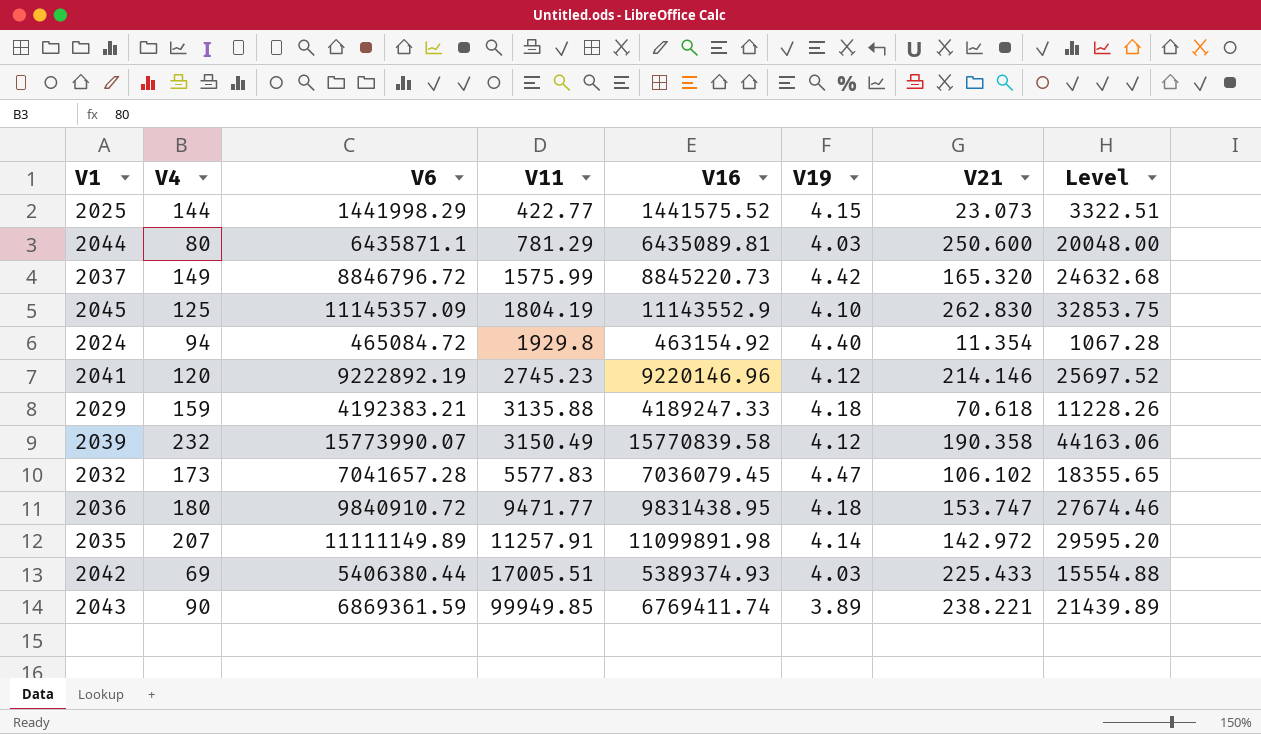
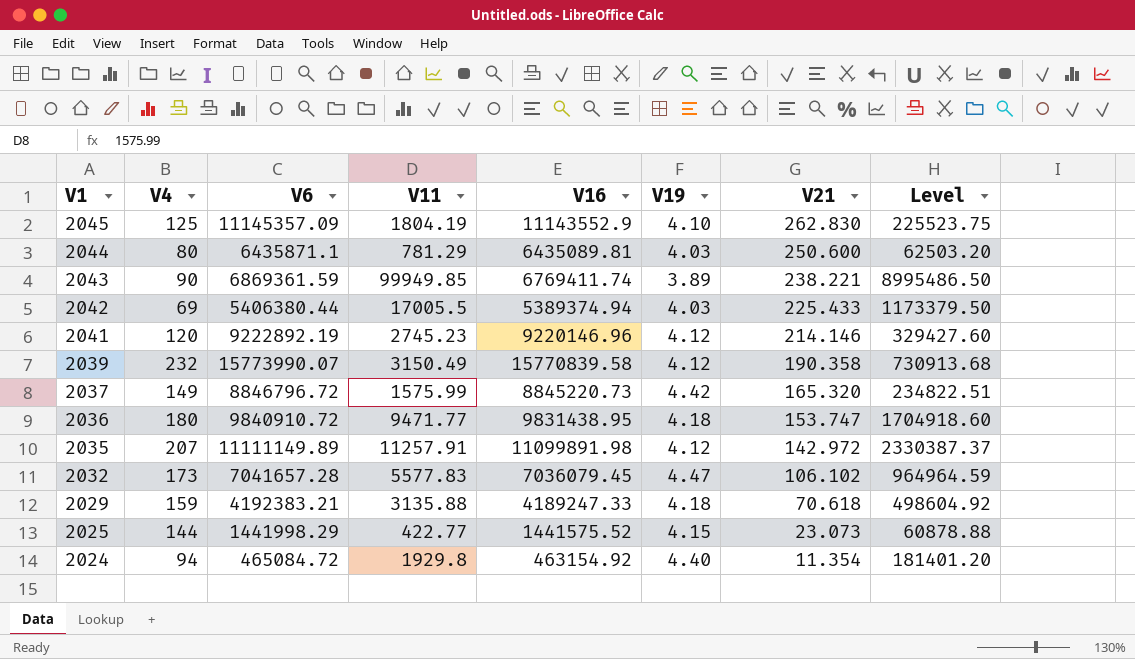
row order: V11 ascending -> V1 descending
column Level | formula: [V4] * [V21] -> [V4] * [V11]
2042 | V11: 17005.51 -> 17005.5
2042 | V16: 5389374.93 -> 5389374.94
2035 | V19: 4.14 -> 4.12

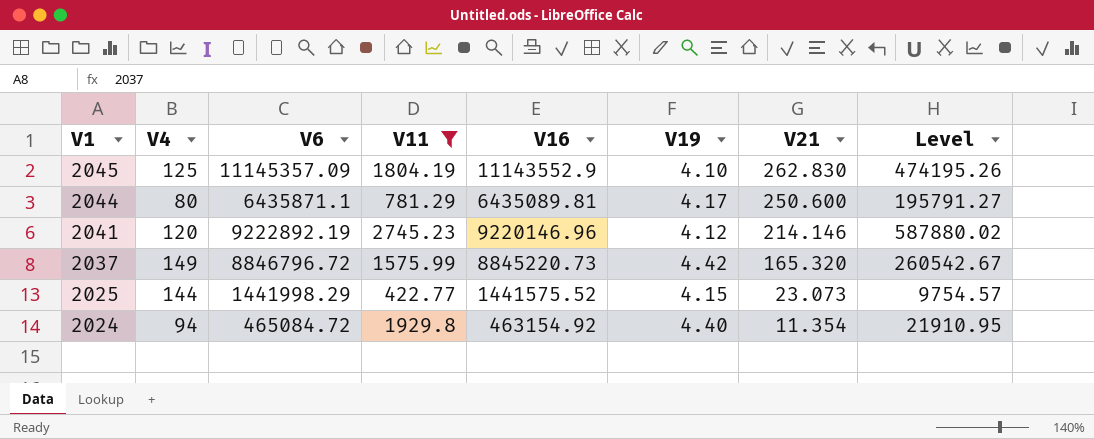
filter: none -> V11 <= 2745.23
column Level | formula: [V4] * [V11] -> [V11] * [V21]
2044 | V19: 4.03 -> 4.17

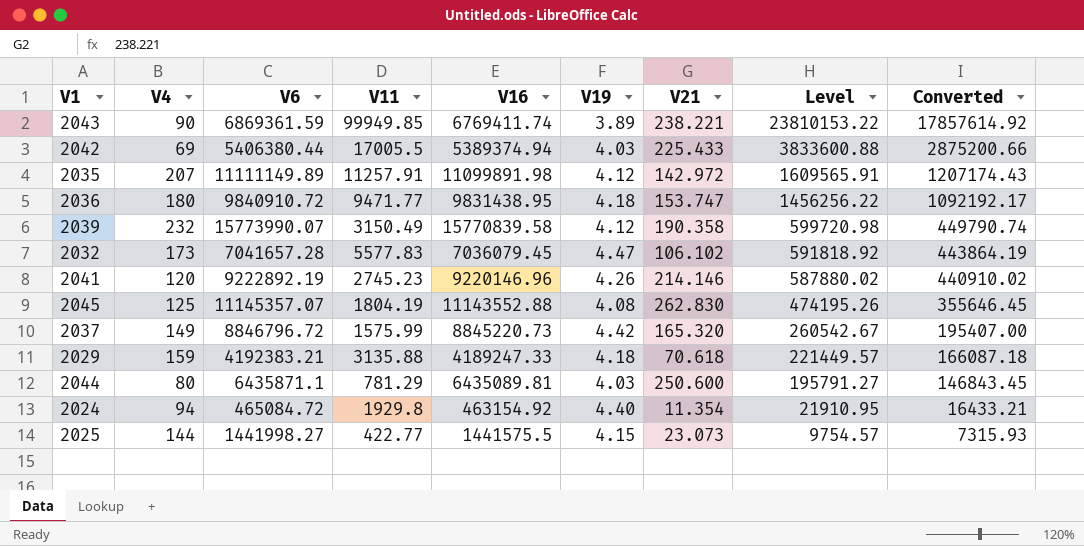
filter: V11 <= 2745.23 -> none
row order: V1 descending -> Level descending
column Converted | formula: none -> [Level] * 0.75
2041 | V19: 4.12 -> 4.26
2045 | V6: 11145357.09 -> 11145357.07
2045 | V16: 11143552.9 -> 11143552.88
2045 | V19: 4.10 -> 4.08
2044 | V19: 4.17 -> 4.03
2025 | V6: 1441998.29 -> 1441998.27
2025 | V16: 1441575.52 -> 1441575.5

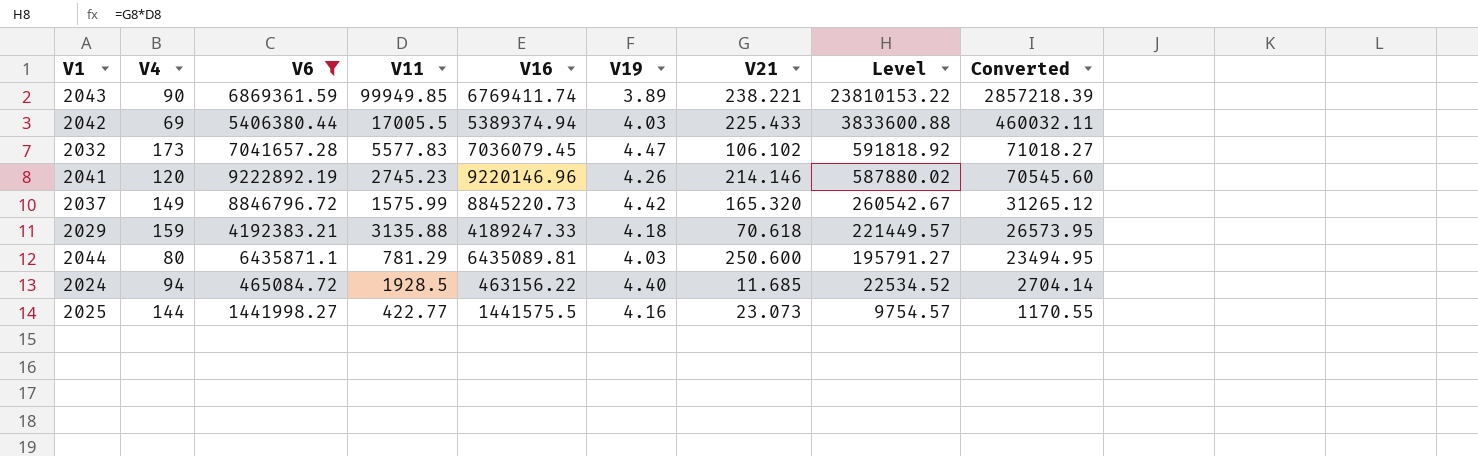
filter: none -> V6 <= 9222892.19
column Converted | formula: [Level] * 0.75 -> [Level] * 0.12
2024 | V11: 1929.8 -> 1928.5
2024 | V16: 463154.92 -> 463156.22
2024 | V21: 11.354 -> 11.685
2024 | Level: 21910.95 -> 22534.52
2025 | V19: 4.15 -> 4.16

